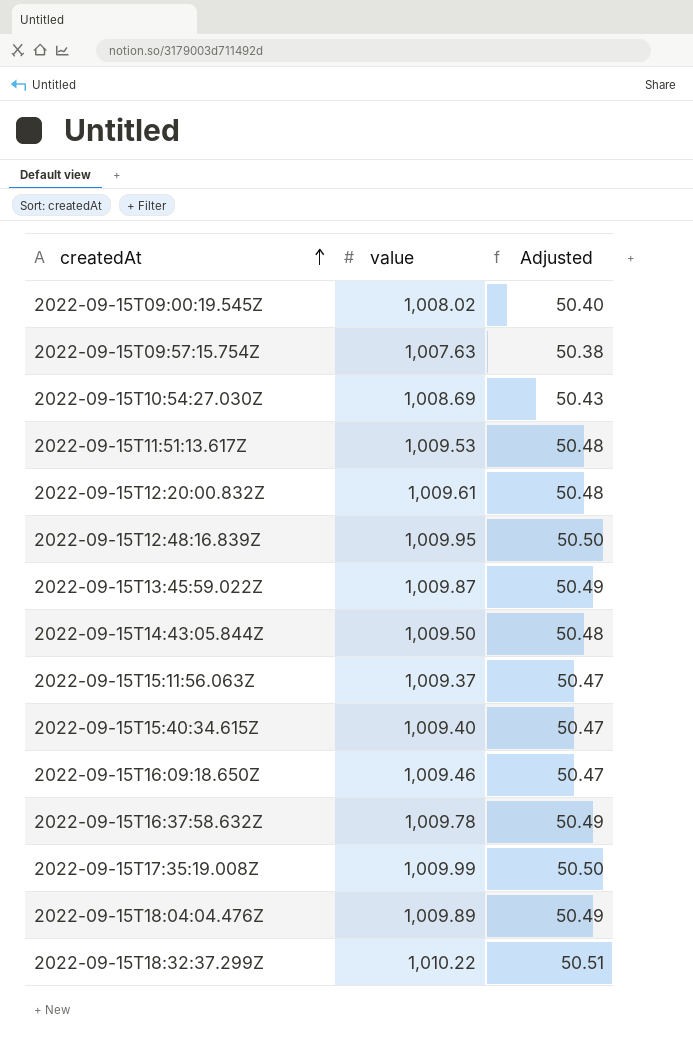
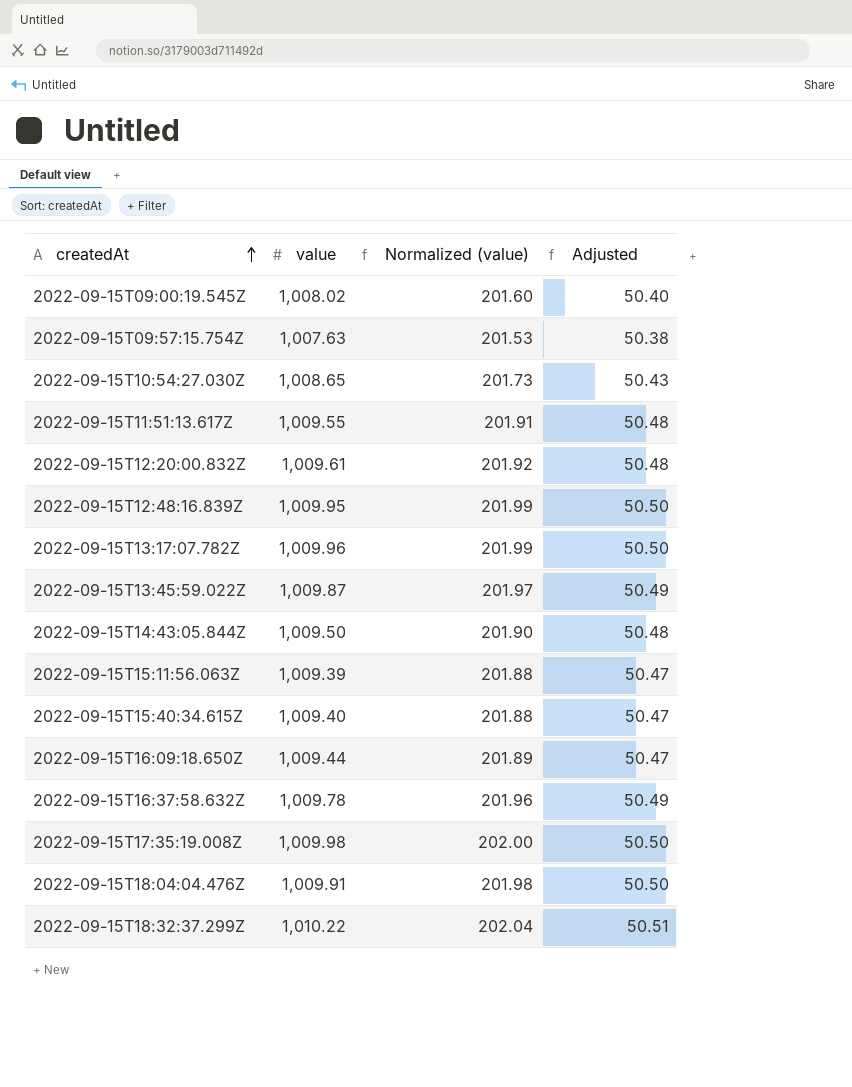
column Normalized (value) | formula: none -> [value] * 0.2
2022-09-15T10:54:27.030Z | value: 1,008.69 -> 1,008.65
2022-09-15T11:51:13.617Z | value: 1,009.53 -> 1,009.55
row 2022-09-15T13:17:07.782Z: none -> 1,009.96 | 201.99 | 50.50
2022-09-15T15:11:56.063Z | value: 1,009.37 -> 1,009.39
2022-09-15T16:09:18.650Z | value: 1,009.46 -> 1,009.44
2022-09-15T17:35:19.008Z | value: 1,009.99 -> 1,009.98
2022-09-15T18:04:04.476Z | value: 1,009.89 -> 1,009.91
2022-09-15T18:04:04.476Z | Adjusted: 50.49 -> 50.50

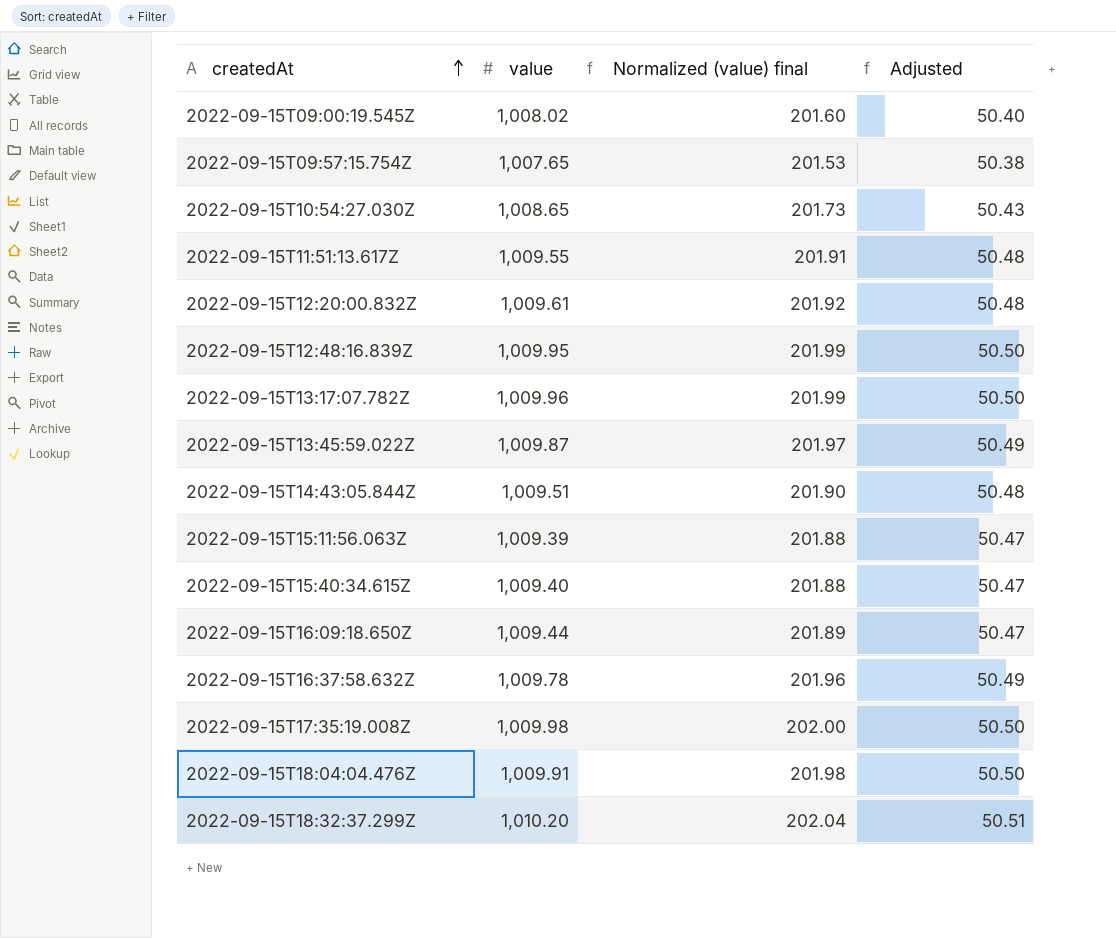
column name: Normalized (value) -> Normalized (value) final
2022-09-15T09:57:15.754Z | value: 1,007.63 -> 1,007.65
2022-09-15T14:43:05.844Z | value: 1,009.50 -> 1,009.51
2022-09-15T18:32:37.299Z | value: 1,010.22 -> 1,010.20

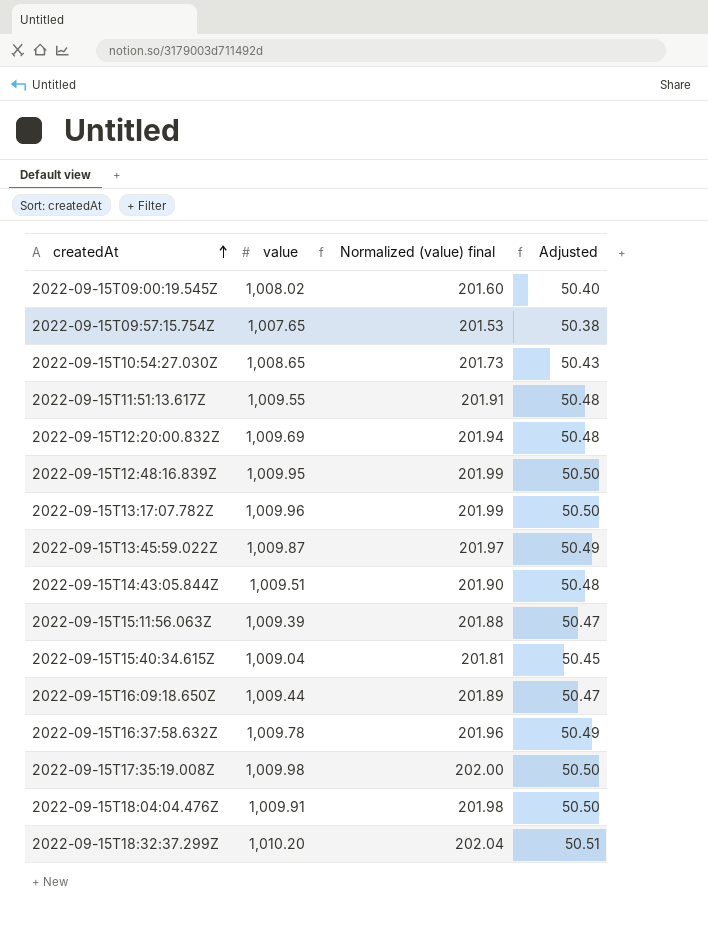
2022-09-15T12:20:00.832Z | value: 1,009.61 -> 1,009.69
2022-09-15T12:20:00.832Z | Normalized (value) final: 201.92 -> 201.94
2022-09-15T15:40:34.615Z | value: 1,009.40 -> 1,009.04
2022-09-15T15:40:34.615Z | Normalized (value) final: 201.88 -> 201.81
2022-09-15T15:40:34.615Z | Adjusted: 50.47 -> 50.45

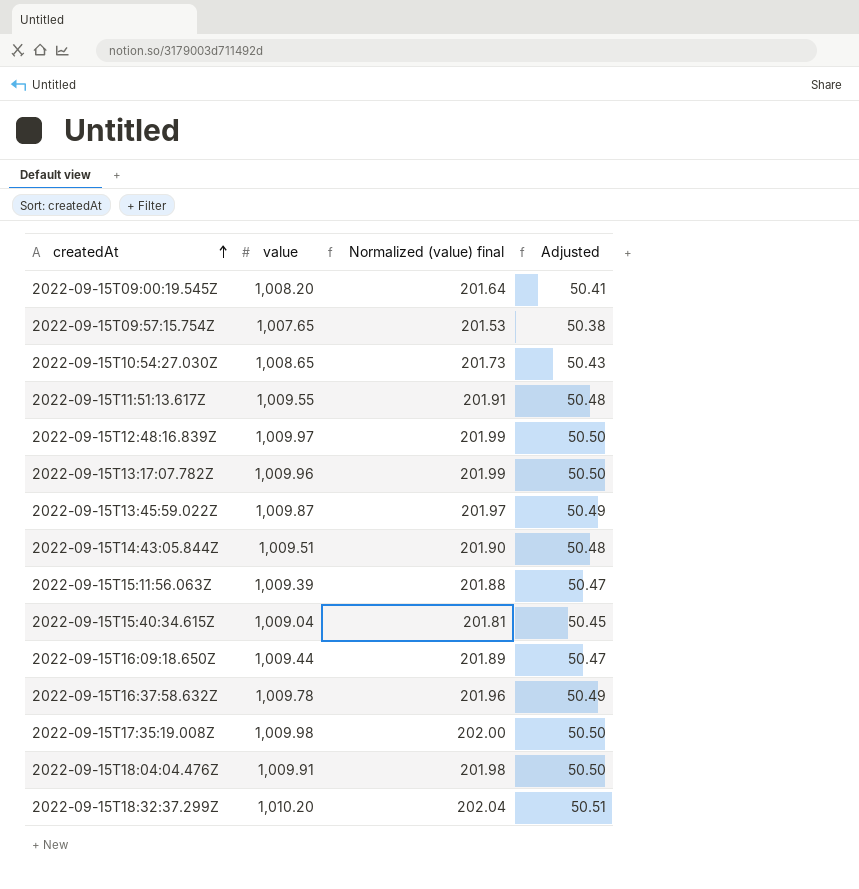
row 2022-09-15T12:20:00.832Z: 1,009.69 | 201.94 | 50.48 -> none
2022-09-15T09:00:19.545Z | value: 1,008.02 -> 1,008.20
2022-09-15T09:00:19.545Z | Normalized (value) final: 201.60 -> 201.64
2022-09-15T09:00:19.545Z | Adjusted: 50.40 -> 50.41
2022-09-15T12:48:16.839Z | value: 1,009.95 -> 1,009.97

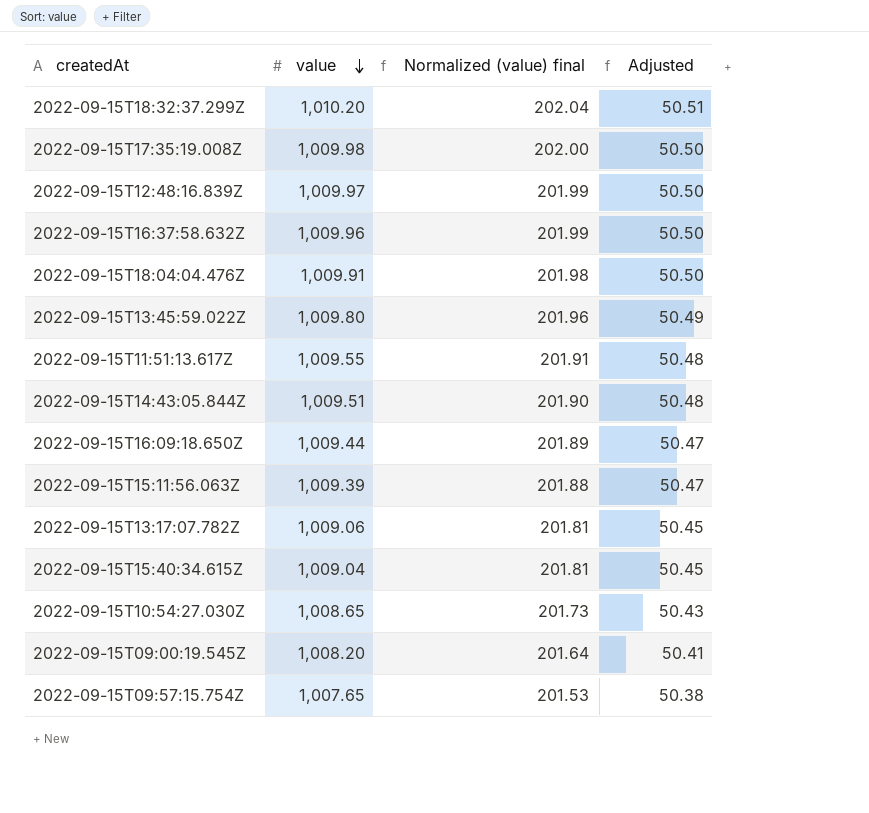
row order: createdAt ascending -> value descending
2022-09-15T16:37:58.632Z | value: 1,009.78 -> 1,009.96
2022-09-15T16:37:58.632Z | Normalized (value) final: 201.96 -> 201.99
2022-09-15T16:37:58.632Z | Adjusted: 50.49 -> 50.50
2022-09-15T13:45:59.022Z | value: 1,009.87 -> 1,009.80
2022-09-15T13:45:59.022Z | Normalized (value) final: 201.97 -> 201.96
2022-09-15T13:17:07.782Z | value: 1,009.96 -> 1,009.06
2022-09-15T13:17:07.782Z | Normalized (value) final: 201.99 -> 201.81
2022-09-15T13:17:07.782Z | Adjusted: 50.50 -> 50.45

